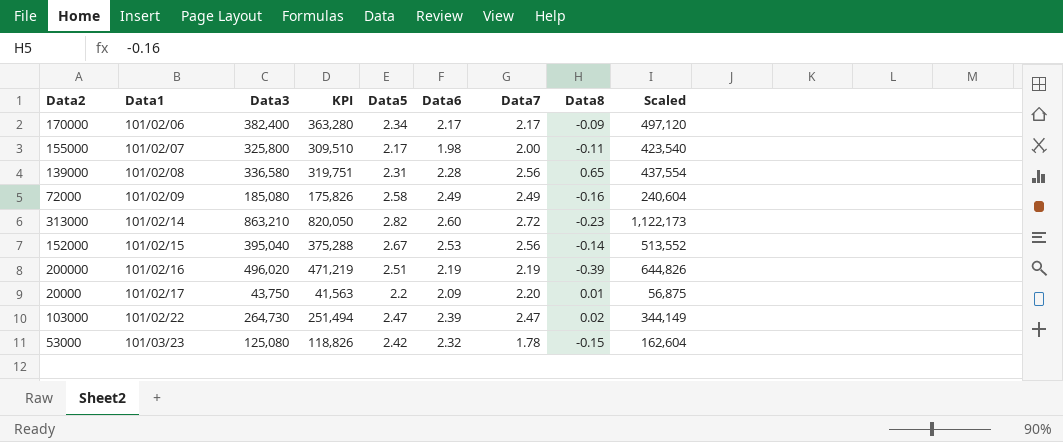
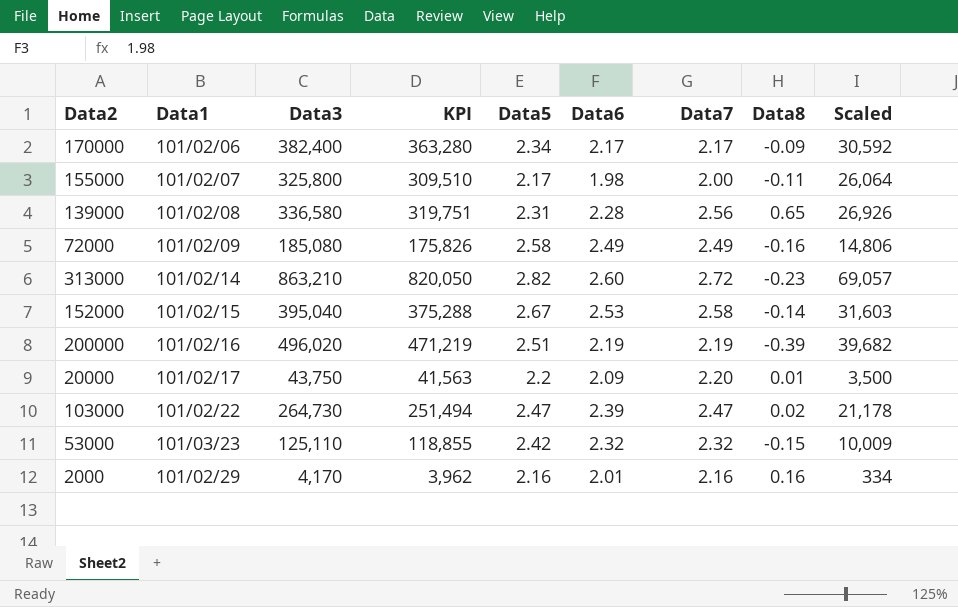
column Scaled | formula: [Data3] * 1.3 -> [Data3] * 0.08
152000 | Data7: 2.56 -> 2.58
53000 | Data3: 125,080 -> 125,110
53000 | KPI: 118,826 -> 118,855
53000 | Data7: 1.78 -> 2.32
row 2000: none -> 101/02/29 | 4,170 | 3,962 | 2.16 | 2.01 | 2.16 | 0.16 | 334

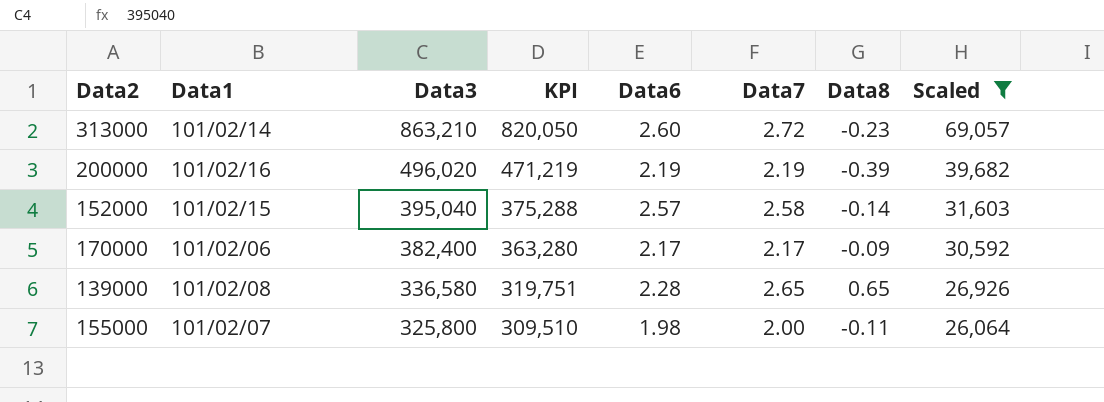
filter: none -> Scaled >= 26,064
row order: none -> Data3 descending
column Data5 | position: 5 -> none
152000 | Data6: 2.53 -> 2.57
139000 | Data7: 2.56 -> 2.65

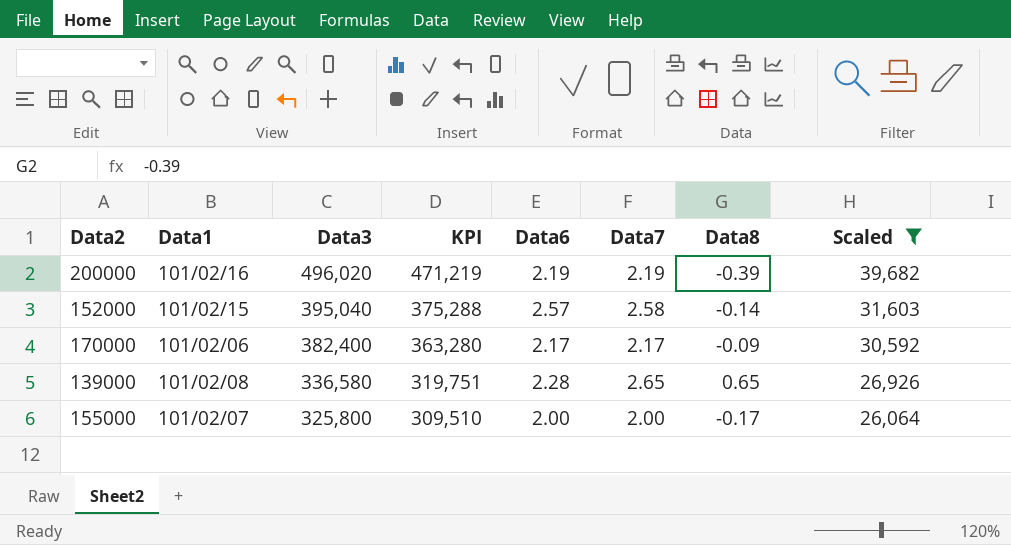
row 313000: 101/02/14 | 863,210 | 820,050 | 2.60 | 2.72 | -0.23 | 69,057 -> none
155000 | Data6: 1.98 -> 2.00
155000 | Data8: -0.11 -> -0.17

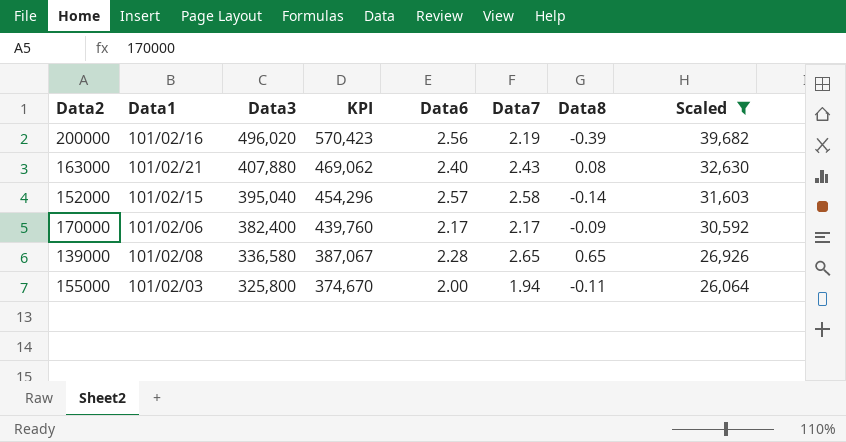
column KPI | formula: [Data3] * 0.95 -> [Data3] * 1.15
200000 | Data6: 2.19 -> 2.56
row 163000: none -> 101/02/21 | 407,880 | 469,062 | 2.40 | 2.43 | 0.08 | 32,630
155000 | Data1: 101/02/07 -> 101/02/03
155000 | Data7: 2.00 -> 1.94
155000 | Data8: -0.17 -> -0.11

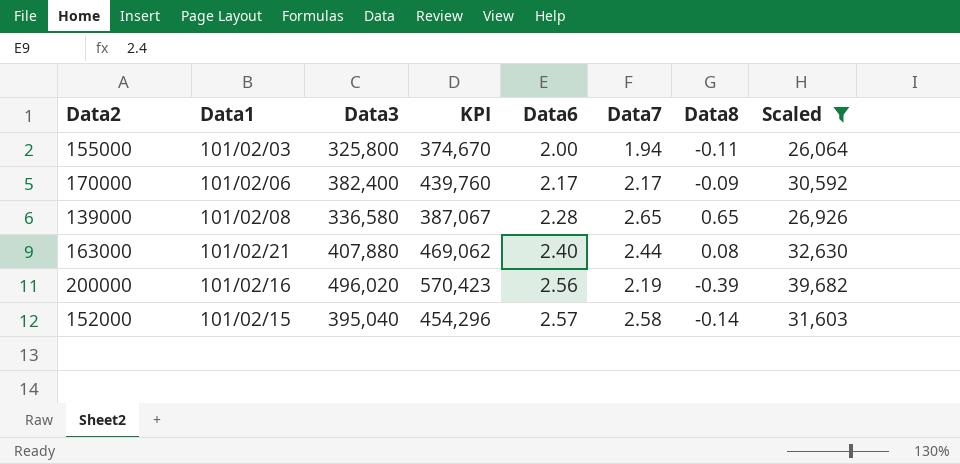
row order: Data3 descending -> Data6 ascending
163000 | Data7: 2.43 -> 2.44

